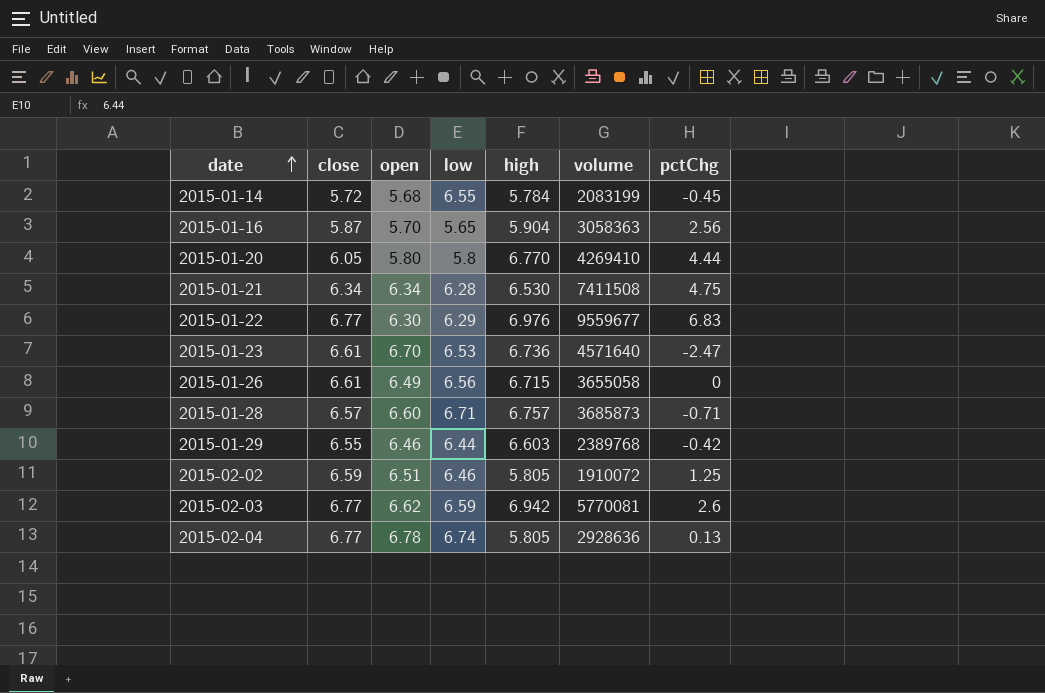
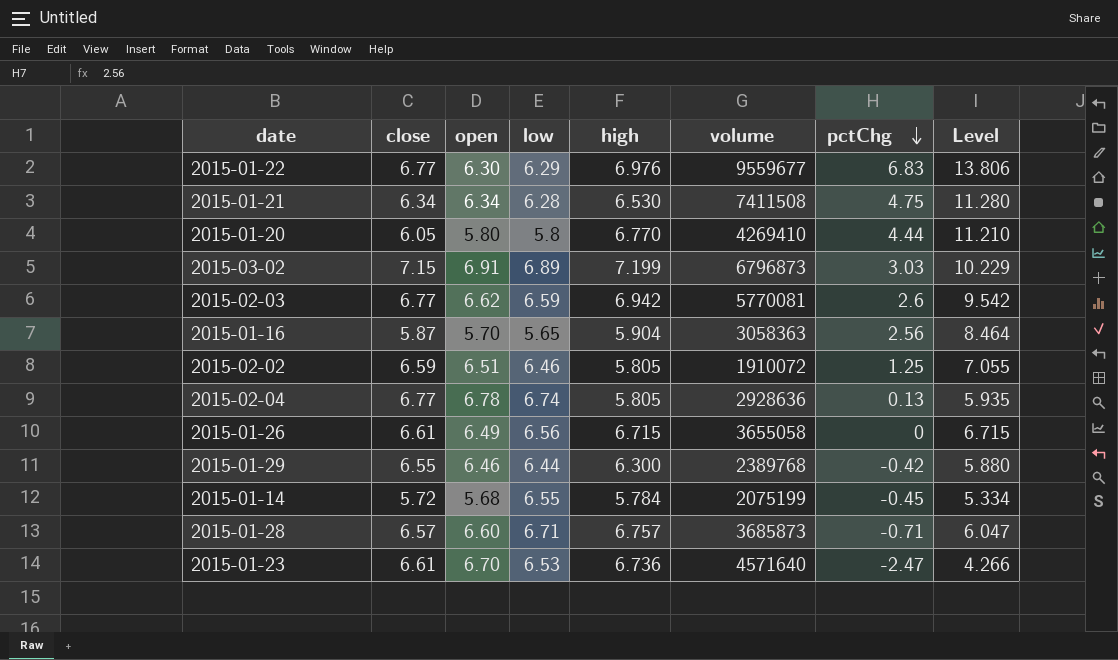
row order: date ascending -> pctChg descending
column Level | formula: none -> [high] + [pctChg]
row 2015-03-02: none -> 7.15 | 6.91 | 6.89 | 7.199 | 6796873 | 3.03 | 10.229
2015-01-29 | high: 6.603 -> 6.300
2015-01-14 | volume: 2083199 -> 2075199

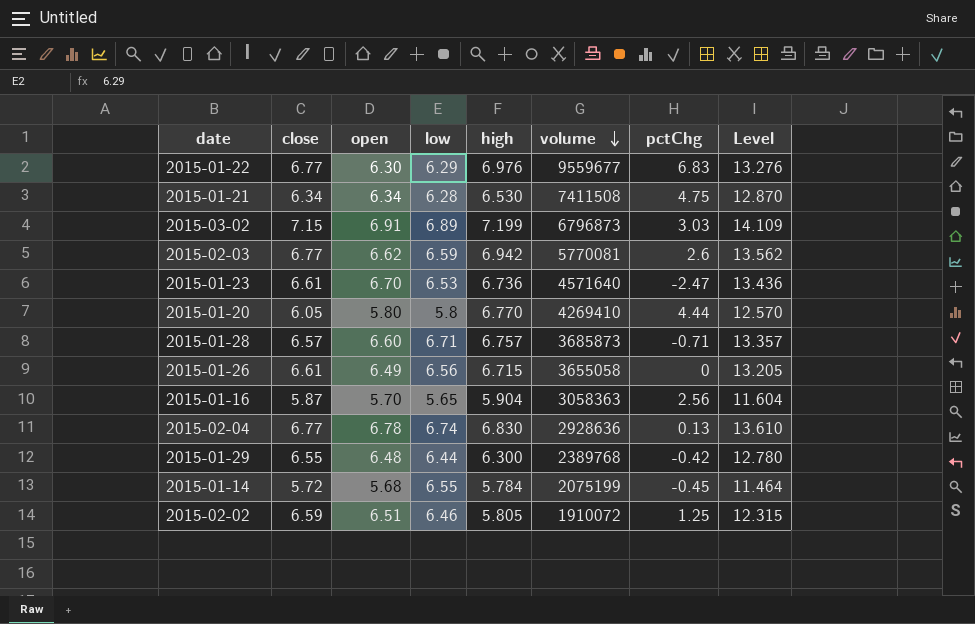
row order: pctChg descending -> volume descending
column Level | formula: [high] + [pctChg] -> [open] + [high]
2015-02-04 | high: 5.805 -> 6.830
2015-01-29 | open: 6.46 -> 6.48

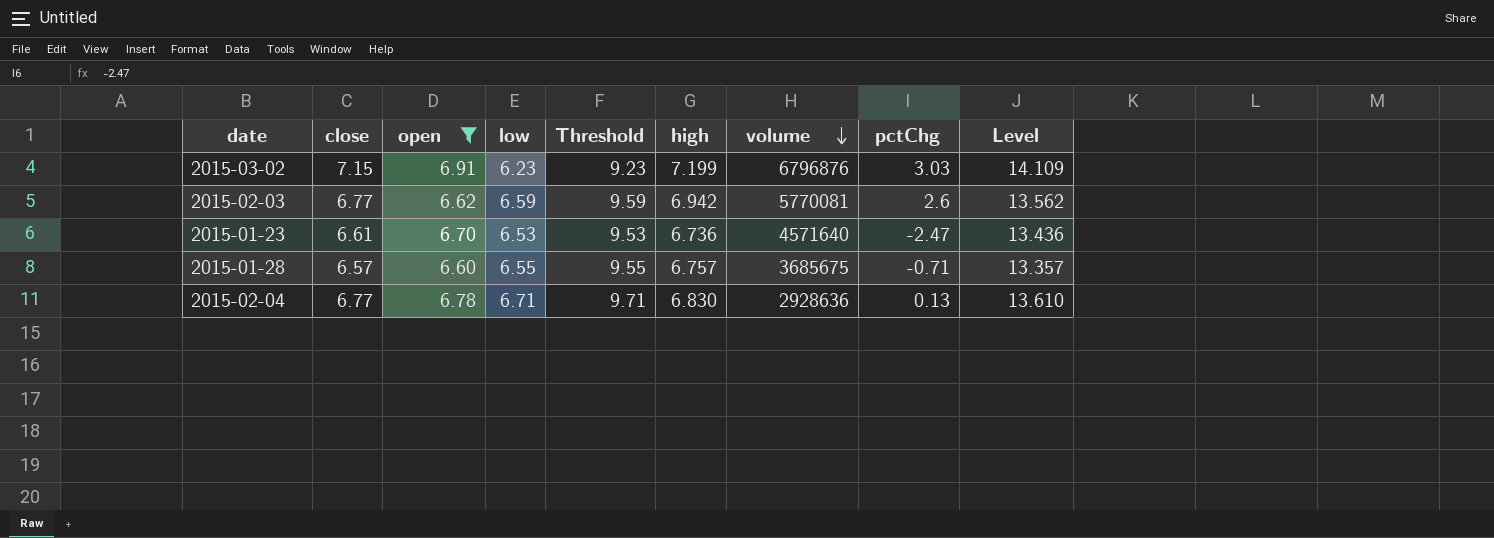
filter: none -> open >= 6.60
column Threshold | formula: none -> [low] + 3
2015-03-02 | low: 6.89 -> 6.23
2015-03-02 | volume: 6796873 -> 6796876
2015-01-28 | low: 6.71 -> 6.55
2015-01-28 | volume: 3685873 -> 3685675
2015-02-04 | low: 6.74 -> 6.71

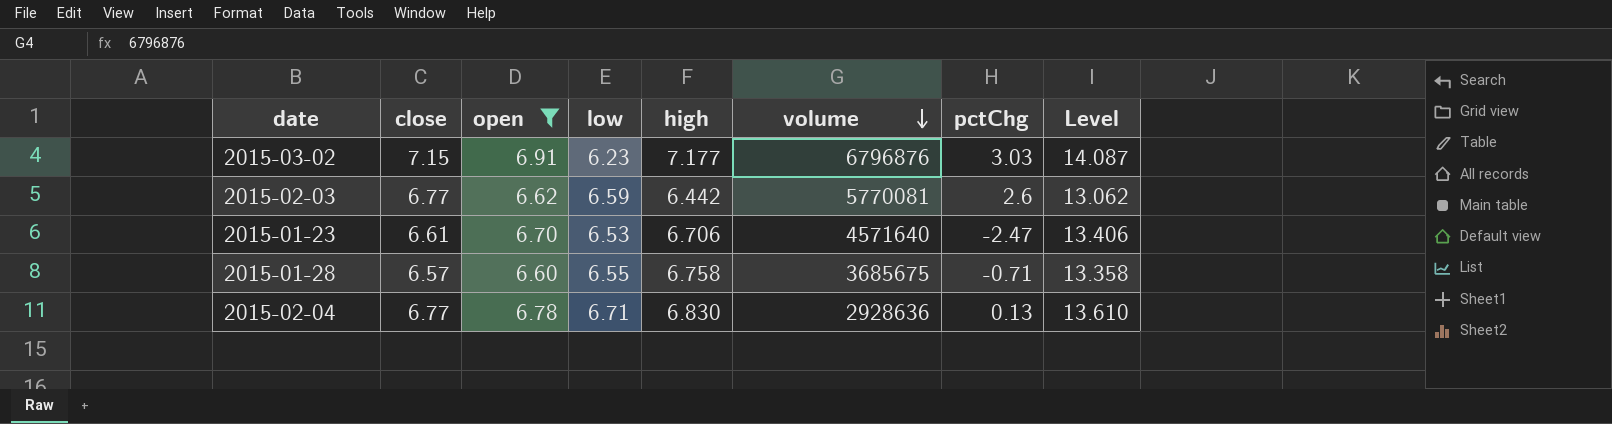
column Threshold | formula: [low] + 3 -> none
2015-03-02 | high: 7.199 -> 7.177
2015-03-02 | Level: 14.109 -> 14.087
2015-02-03 | high: 6.942 -> 6.442
2015-02-03 | Level: 13.562 -> 13.062
2015-01-23 | high: 6.736 -> 6.706
2015-01-23 | Level: 13.436 -> 13.406
2015-01-28 | high: 6.757 -> 6.758
2015-01-28 | Level: 13.357 -> 13.358

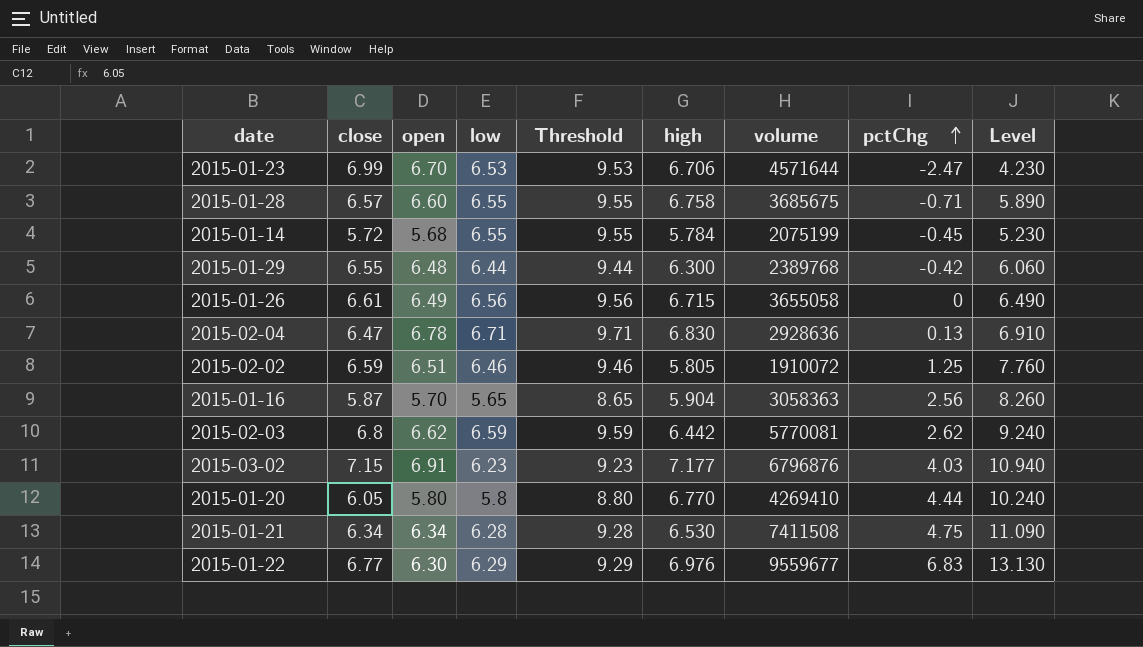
filter: open >= 6.60 -> none
row order: volume descending -> pctChg ascending
column Threshold | formula: none -> [low] + 3
column Level | formula: [open] + [high] -> [open] + [pctChg]
2015-01-23 | close: 6.61 -> 6.99
2015-01-23 | volume: 4571640 -> 4571644
2015-02-04 | close: 6.77 -> 6.47
2015-02-03 | close: 6.77 -> 6.8
2015-02-03 | pctChg: 2.6 -> 2.62
2015-03-02 | pctChg: 3.03 -> 4.03

